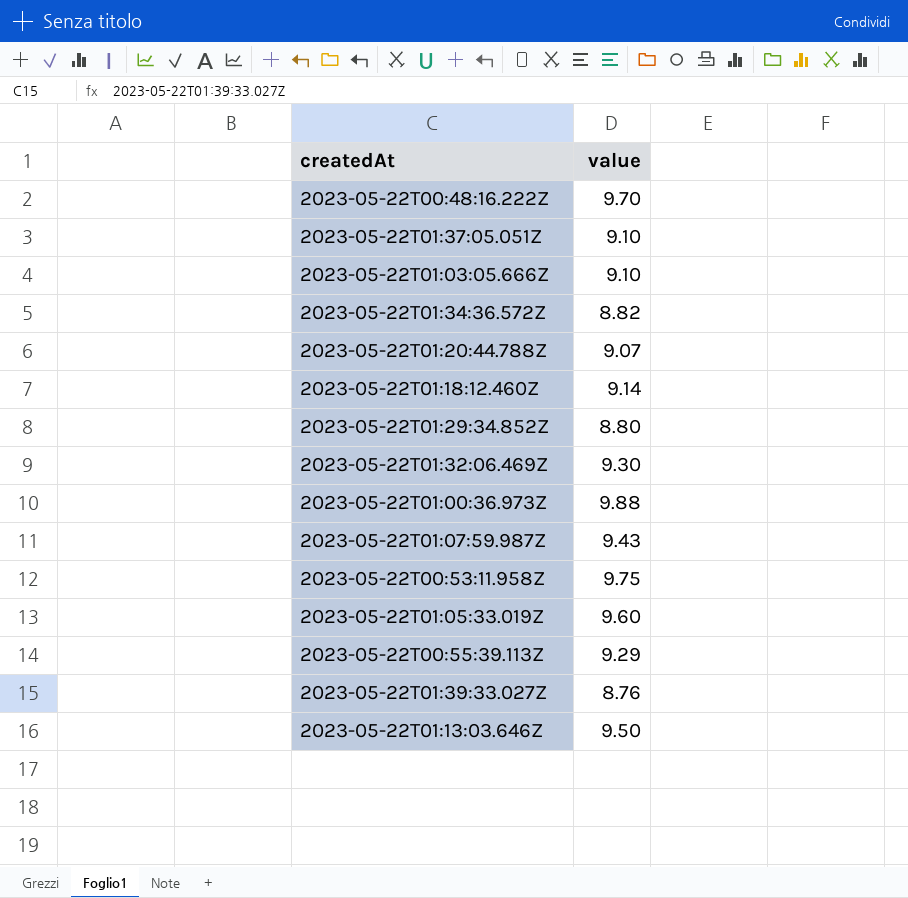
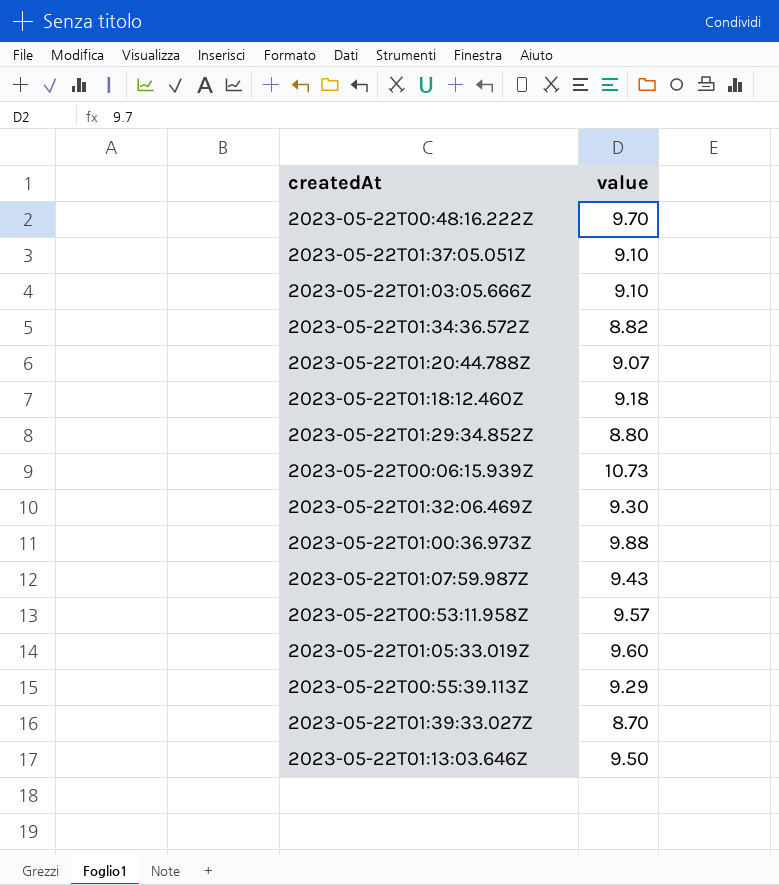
2023-05-22T01:18:12.460Z | value: 9.14 -> 9.18
row 2023-05-22T00:06:15.939Z: none -> 10.73
2023-05-22T00:53:11.958Z | value: 9.75 -> 9.57
2023-05-22T01:39:33.027Z | value: 8.76 -> 8.70

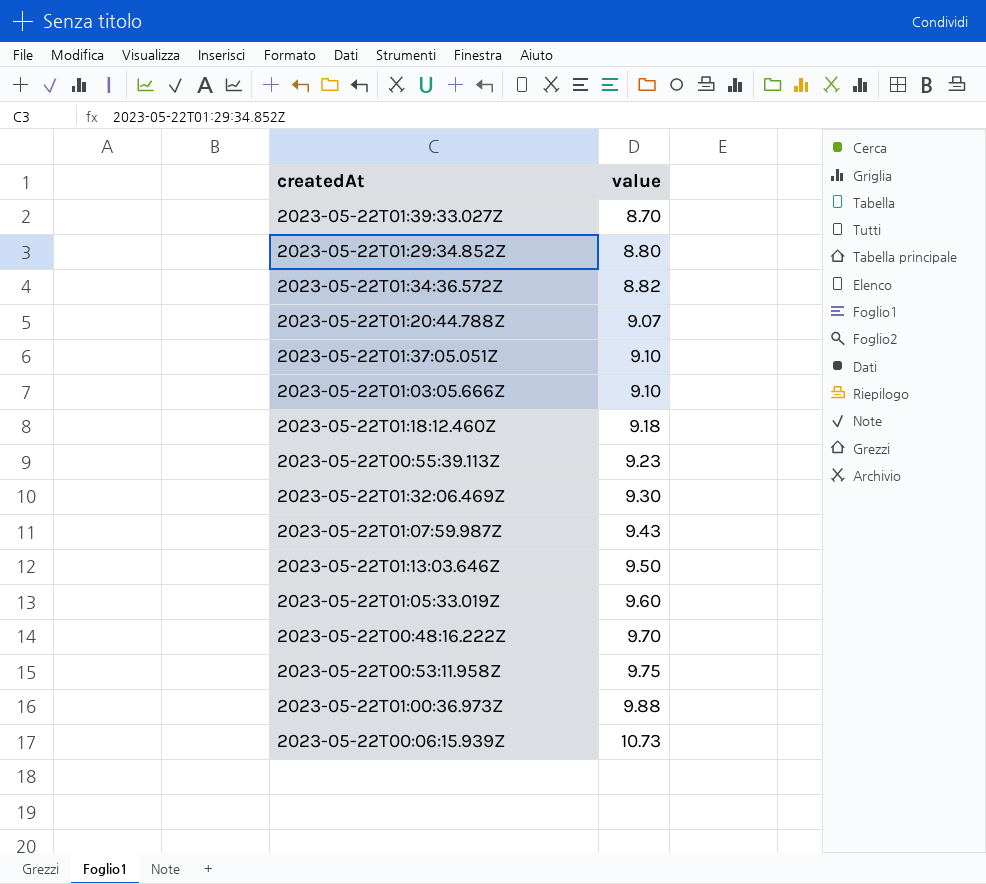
row order: none -> value ascending
2023-05-22T00:55:39.113Z | value: 9.29 -> 9.23
2023-05-22T00:53:11.958Z | value: 9.57 -> 9.75

